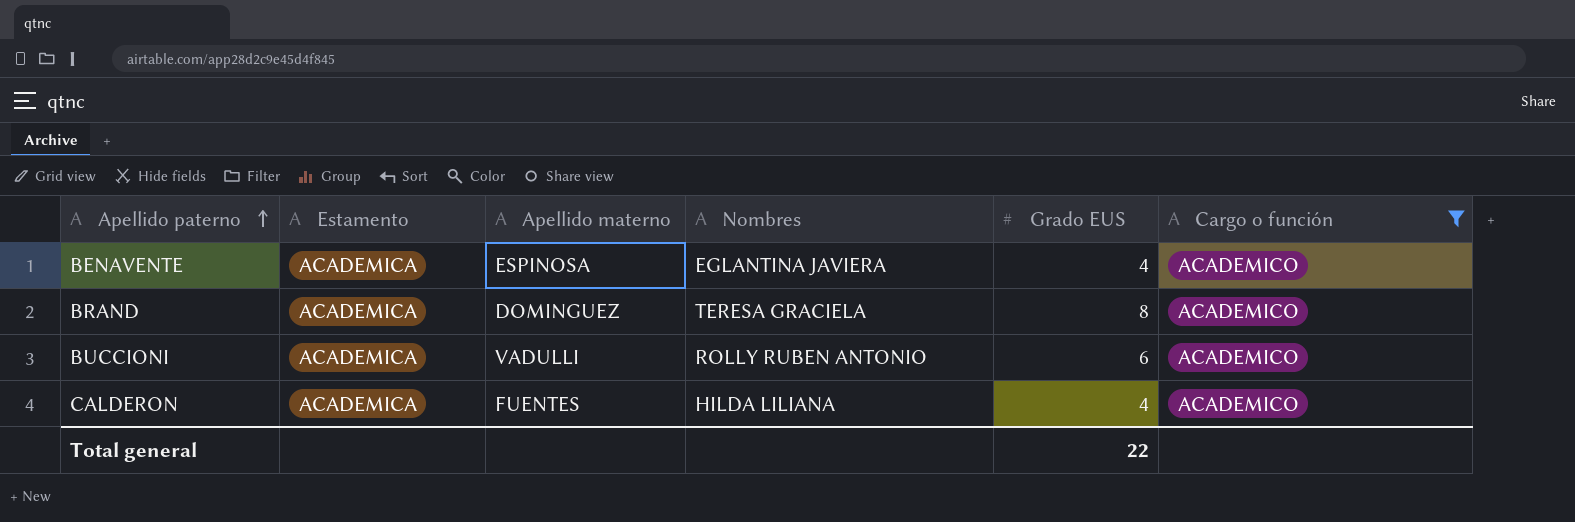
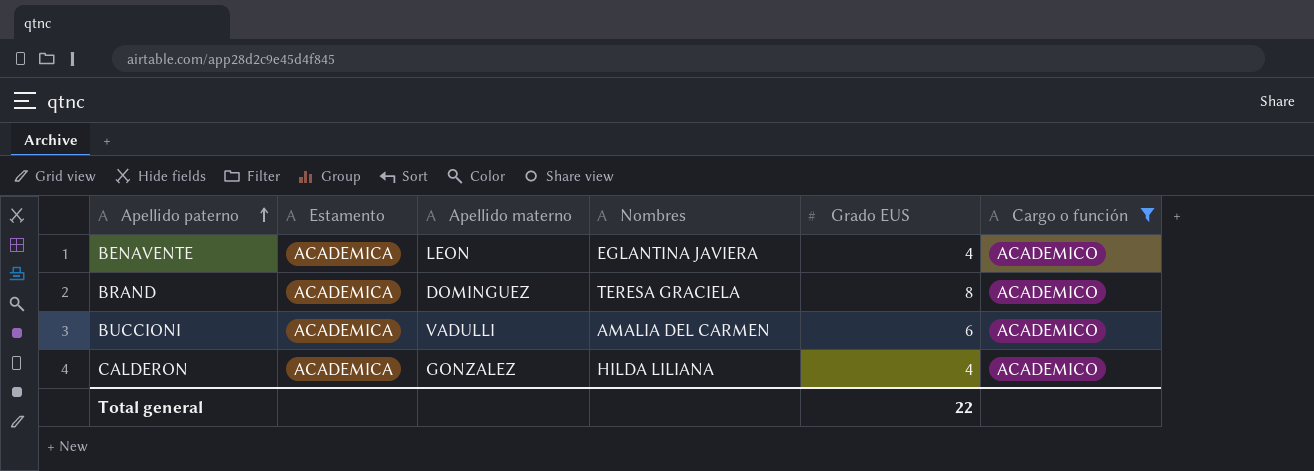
BENAVENTE | Apellido materno: ESPINOSA -> LEON
BUCCIONI | Nombres: ROLLY RUBEN ANTONIO -> AMALIA DEL CARMEN
CALDERON | Apellido materno: FUENTES -> GONZALEZ

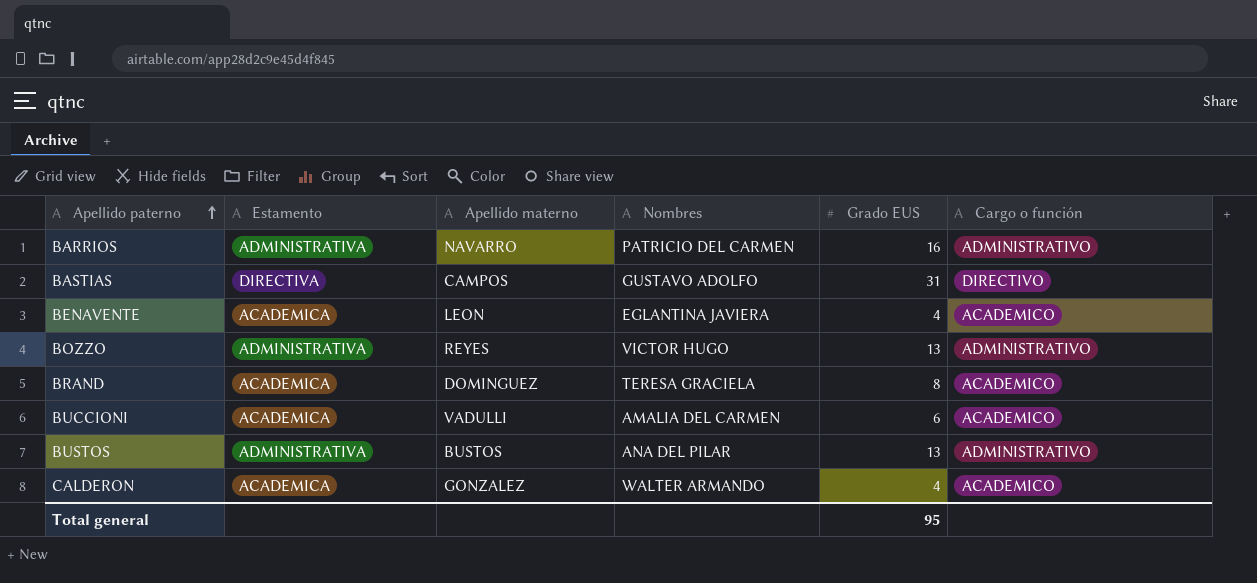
filter: Cargo o función = ACADEMICO -> none
CALDERON | Nombres: HILDA LILIANA -> WALTER ARMANDO
Total general | Grado EUS: 22 -> 95

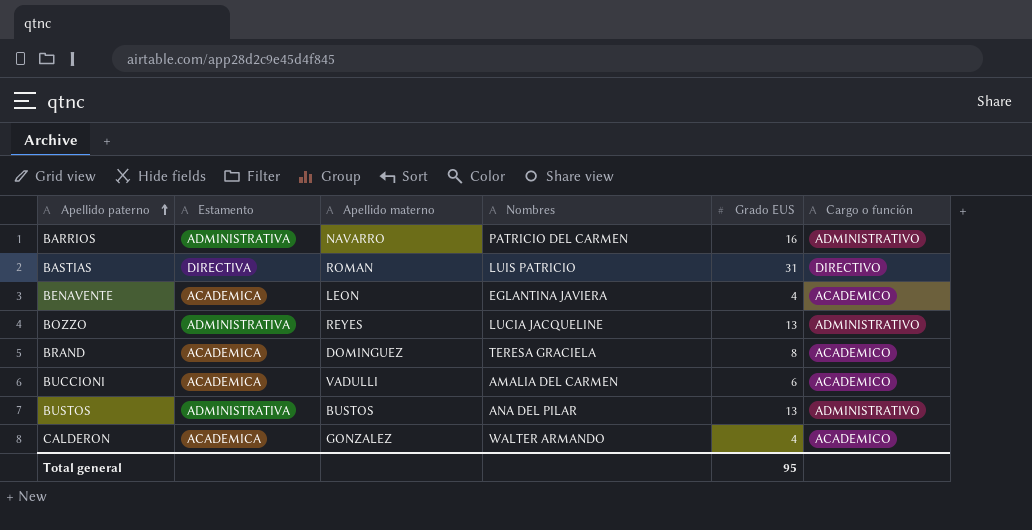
BASTIAS | Apellido materno: CAMPOS -> ROMAN
BASTIAS | Nombres: GUSTAVO ADOLFO -> LUIS PATRICIO
BOZZO | Nombres: VICTOR HUGO -> LUCIA JACQUELINE

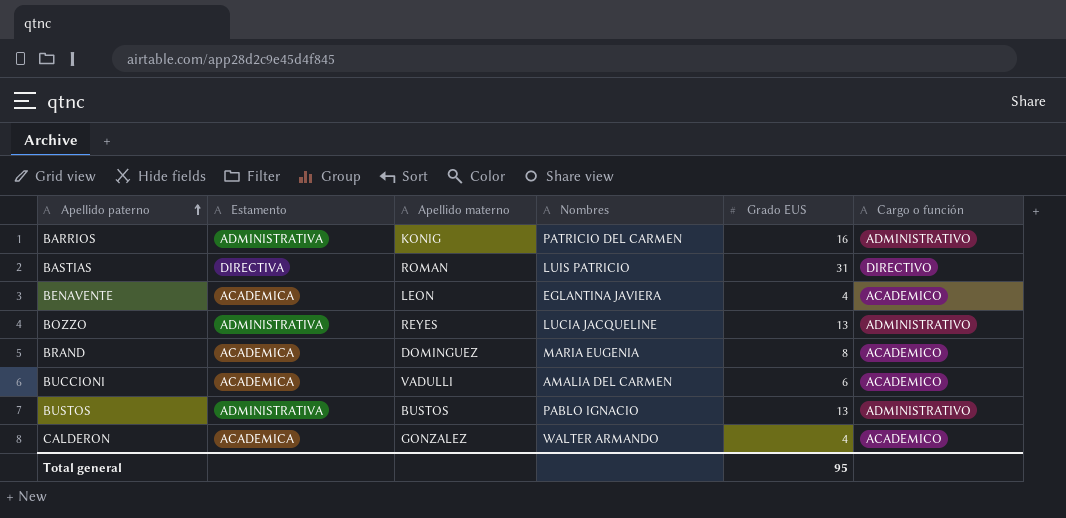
BARRIOS | Apellido materno: NAVARRO -> KONIG
BRAND | Nombres: TERESA GRACIELA -> MARIA EUGENIA
BUSTOS | Nombres: ANA DEL PILAR -> PABLO IGNACIO

